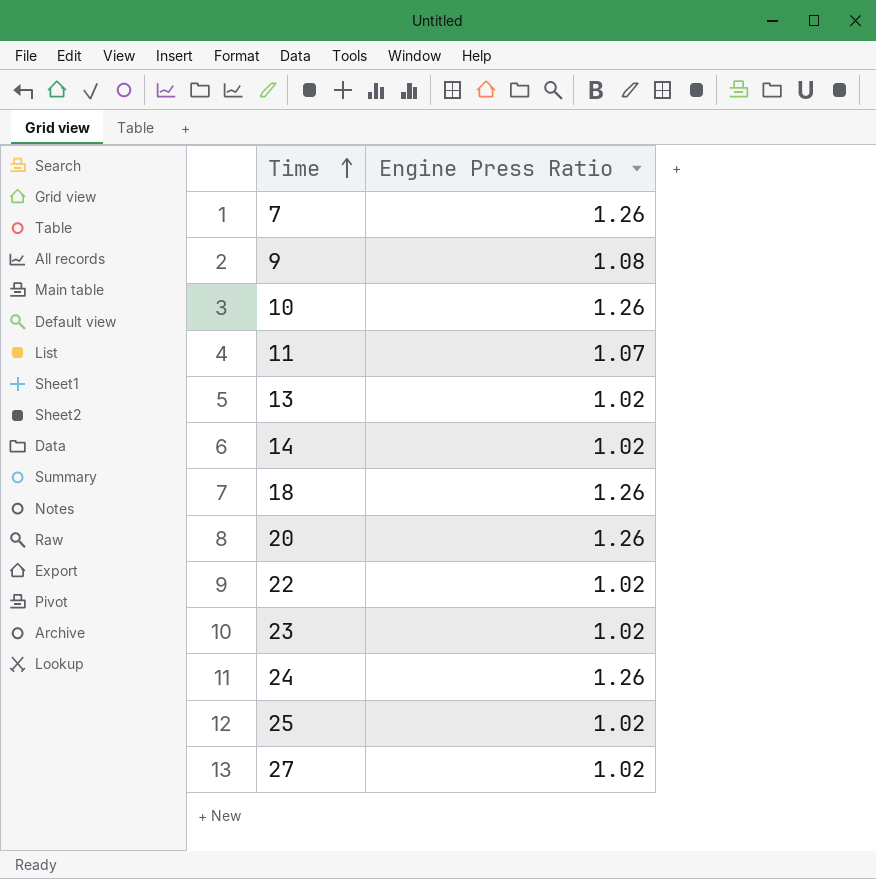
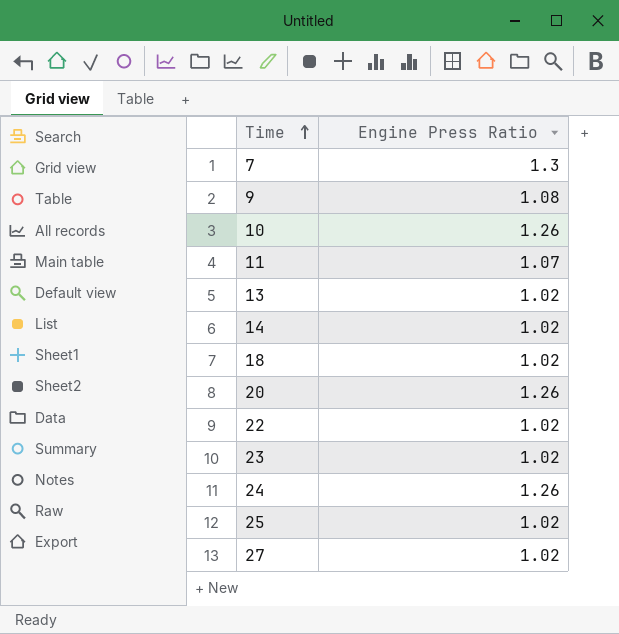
7 | Engine Press Ratio: 1.26 -> 1.3
18 | Engine Press Ratio: 1.26 -> 1.02

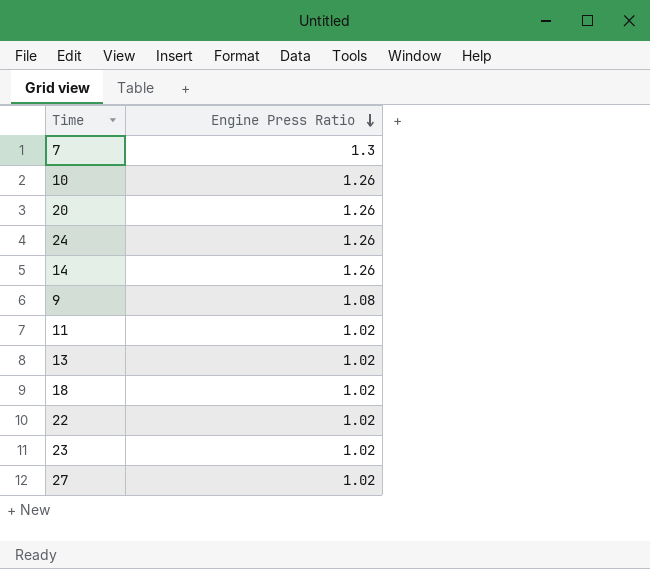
row order: Time ascending -> Engine Press Ratio descending
row 25: 1.02 -> none
14 | Engine Press Ratio: 1.02 -> 1.26
11 | Engine Press Ratio: 1.07 -> 1.02

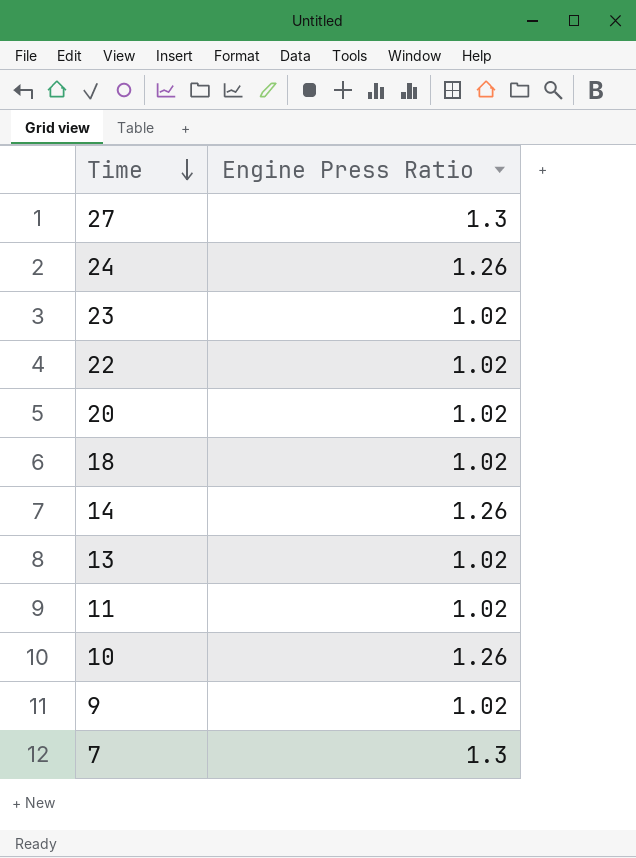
row order: Engine Press Ratio descending -> Time descending
27 | Engine Press Ratio: 1.02 -> 1.3
20 | Engine Press Ratio: 1.26 -> 1.02
9 | Engine Press Ratio: 1.08 -> 1.02

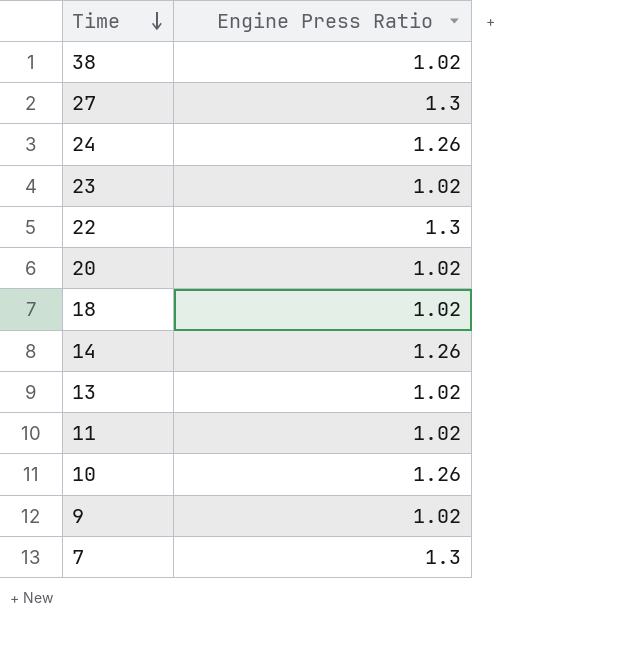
row 38: none -> 1.02
22 | Engine Press Ratio: 1.02 -> 1.3

